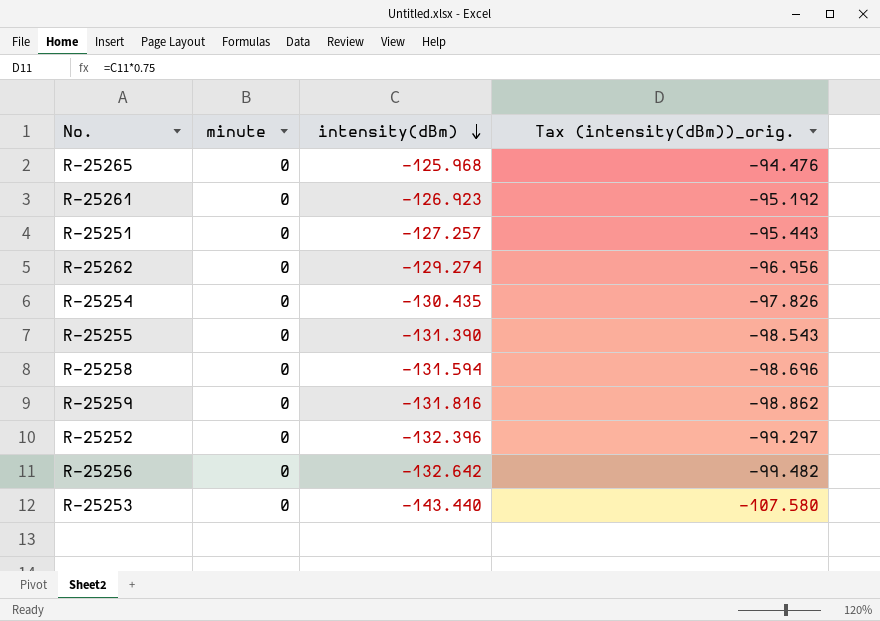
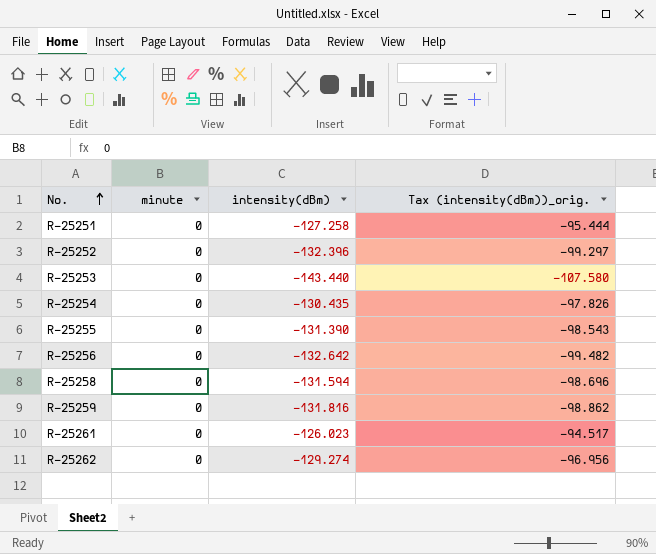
row order: intensity(dBm) descending -> No. ascending
row R-25265: 0 | -125.968 | -94.476 -> none
R-25251 | intensity(dBm): -127.257 -> -127.258
R-25251 | Tax (intensity(dBm))_orig.: -95.443 -> -95.444
R-25261 | intensity(dBm): -126.923 -> -126.023
R-25261 | Tax (intensity(dBm))_orig.: -95.192 -> -94.517

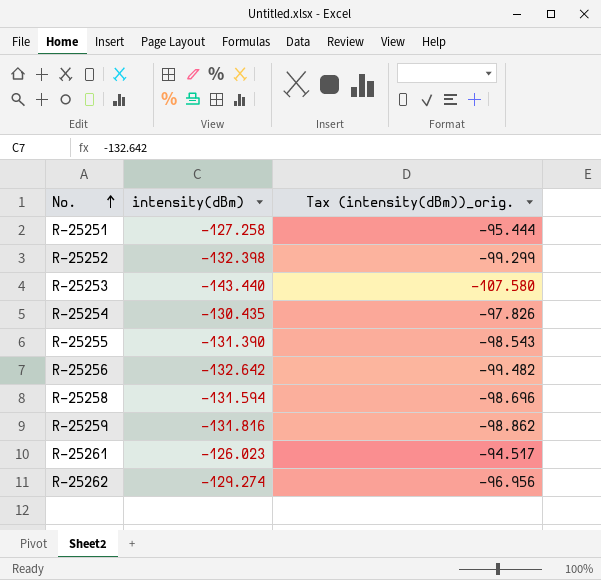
column minute | position: 2 -> none
R-25252 | intensity(dBm): -132.396 -> -132.398
R-25252 | Tax (intensity(dBm))_orig.: -99.297 -> -99.299

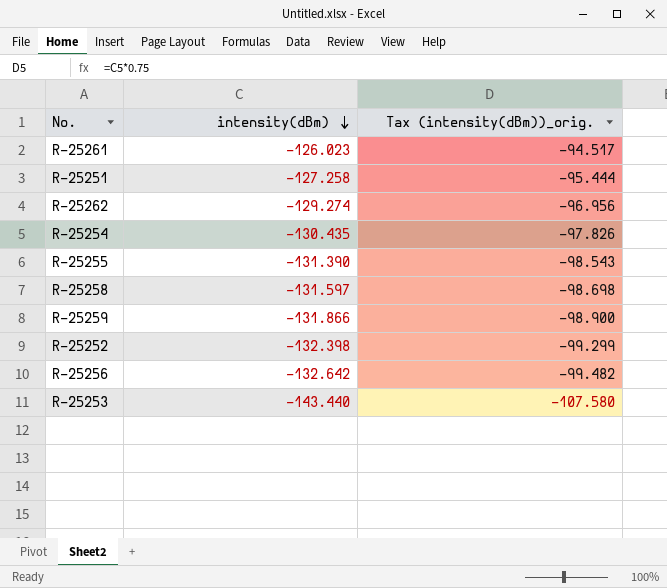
row order: No. ascending -> intensity(dBm) descending
R-25258 | intensity(dBm): -131.594 -> -131.597
R-25258 | Tax (intensity(dBm))_orig.: -98.696 -> -98.698
R-25259 | intensity(dBm): -131.816 -> -131.866
R-25259 | Tax (intensity(dBm))_orig.: -98.862 -> -98.900

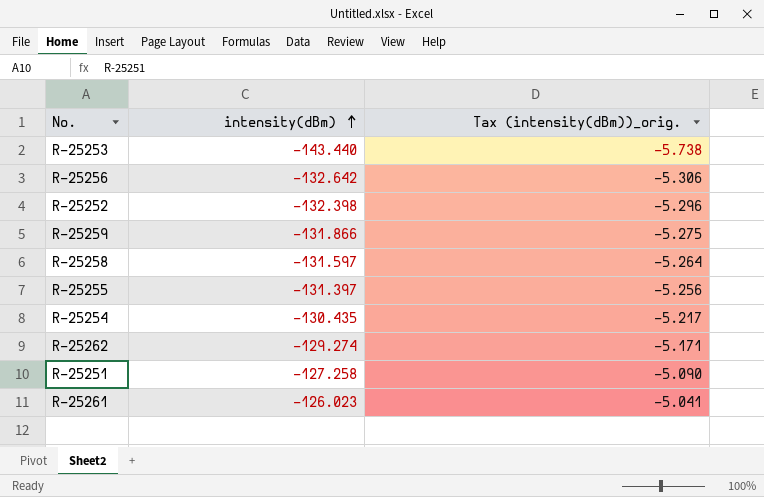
row order: intensity(dBm) descending -> intensity(dBm) ascending
column Tax (intensity(dBm))_orig. | formula: [intensity(dBm)] * 0.75 -> [intensity(dBm)] * 0.04
R-25255 | intensity(dBm): -131.390 -> -131.397

